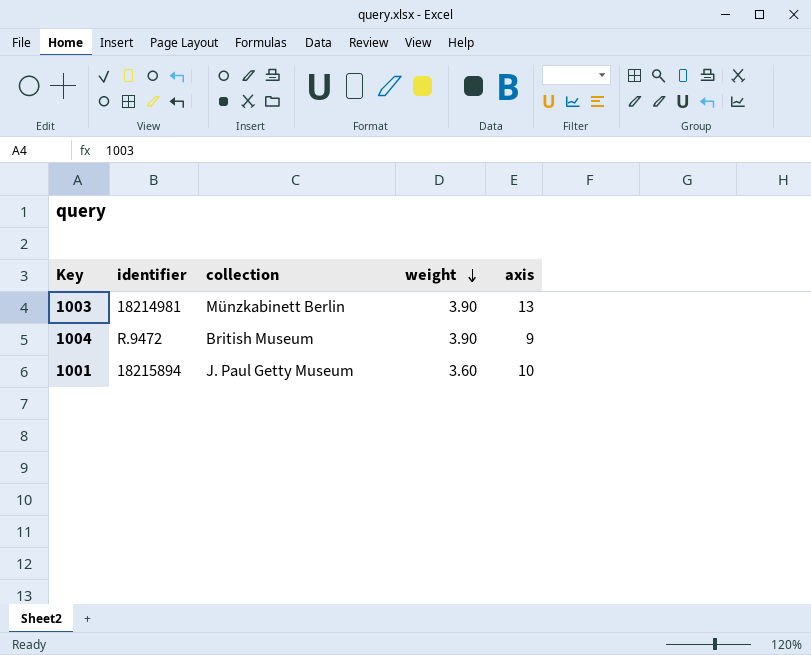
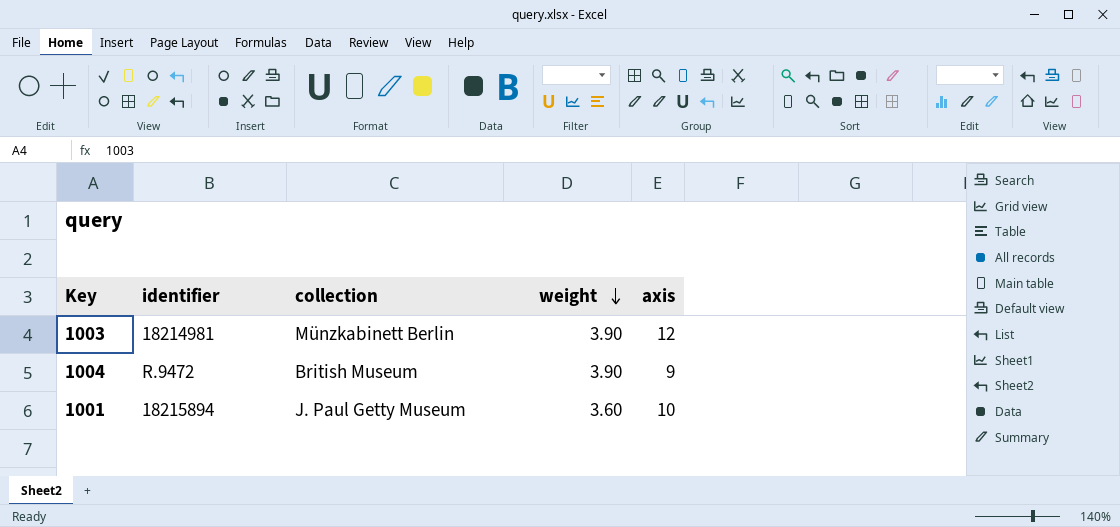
1003 | axis: 13 -> 12

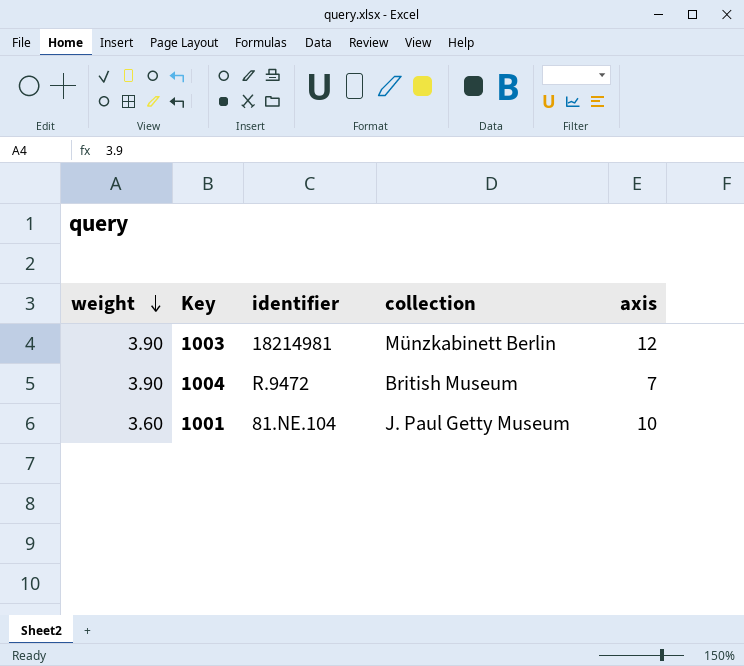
column weight | position: 4 -> 1
1004 | axis: 9 -> 7
1001 | identifier: 18215894 -> 81.NE.104

